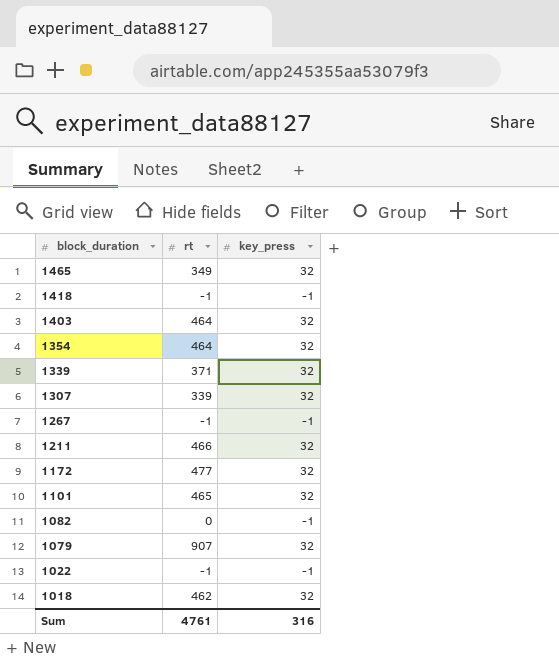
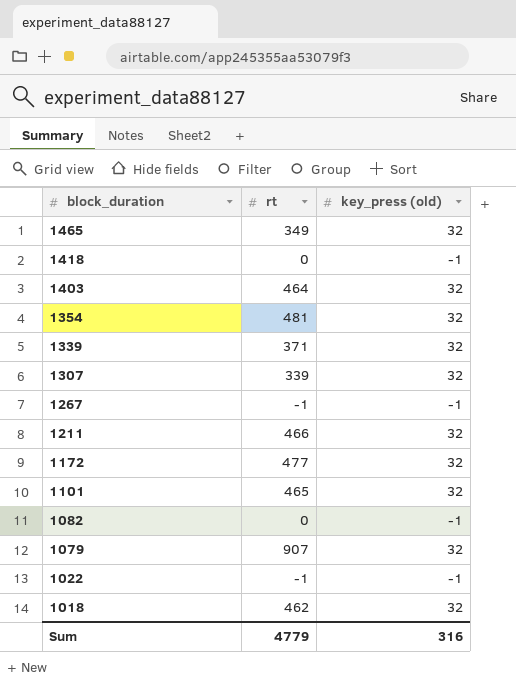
column name: key_press -> key_press (old)
1418 | rt: -1 -> 0
1354 | rt: 464 -> 481
Sum | rt: 4761 -> 4779

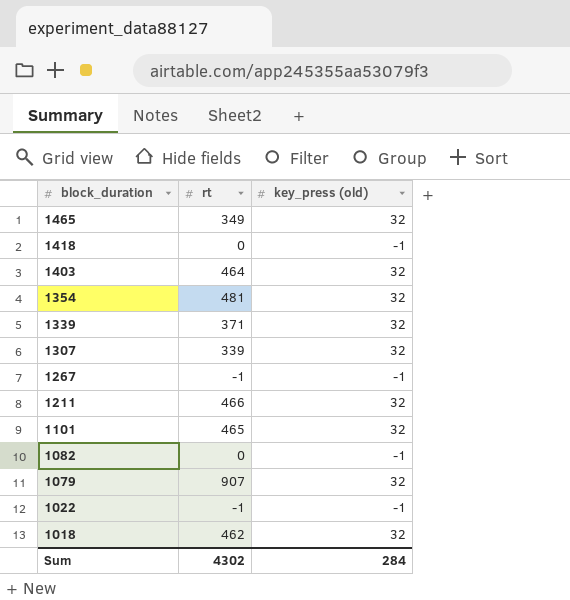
row 1172: 477 | 32 -> none
Sum | rt: 4779 -> 4302
Sum | key_press (old): 316 -> 284

